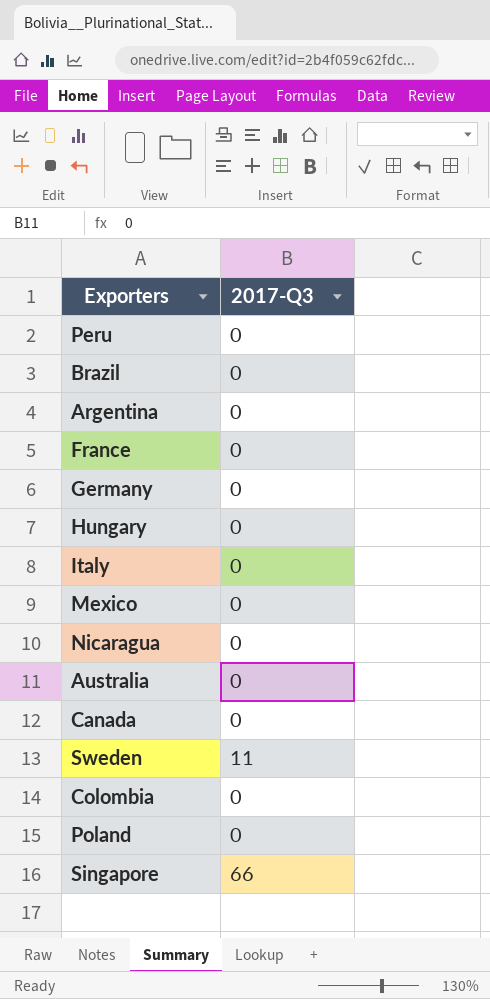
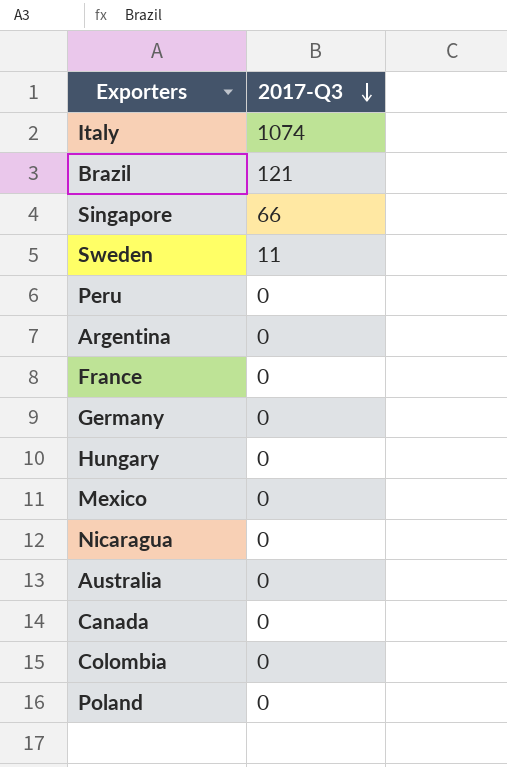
row order: none -> 2017-Q3 descending
Italy | 2017-Q3: 0 -> 1074
Brazil | 2017-Q3: 0 -> 121

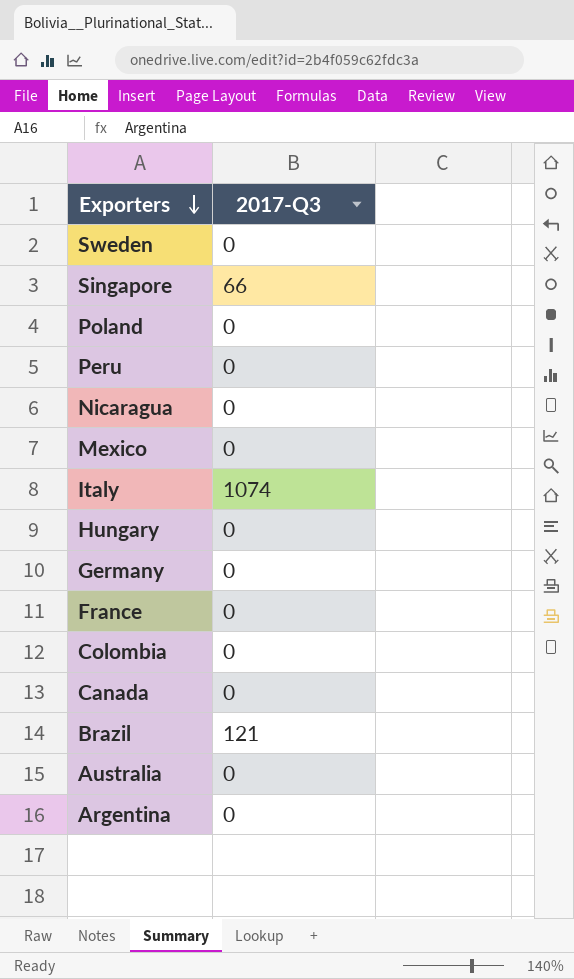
row order: 2017-Q3 descending -> Exporters descending
Sweden | 2017-Q3: 11 -> 0

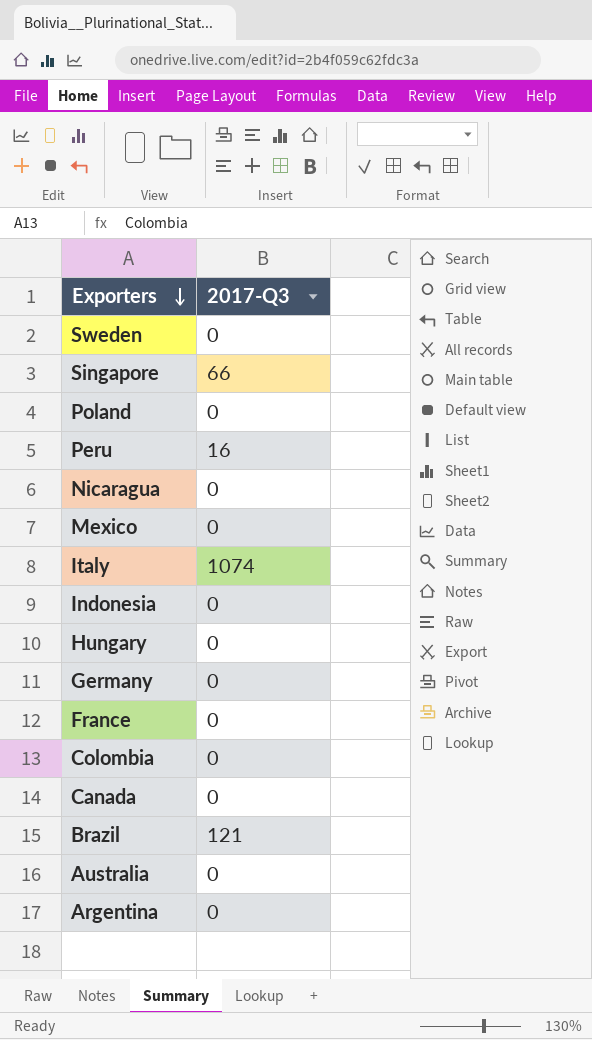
Peru | 2017-Q3: 0 -> 16
row Indonesia: none -> 0

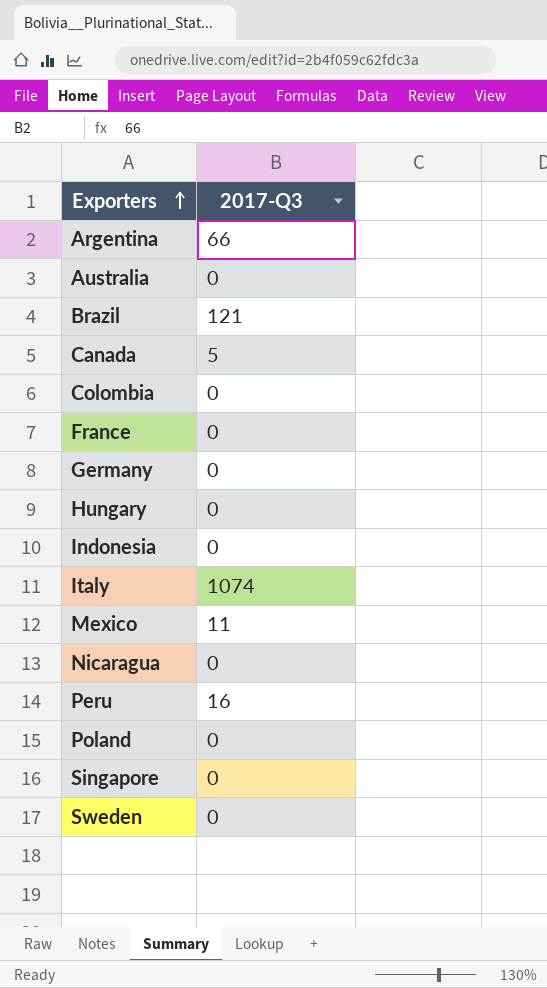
row order: Exporters descending -> Exporters ascending
Argentina | 2017-Q3: 0 -> 66
Canada | 2017-Q3: 0 -> 5
Mexico | 2017-Q3: 0 -> 11
Singapore | 2017-Q3: 66 -> 0

